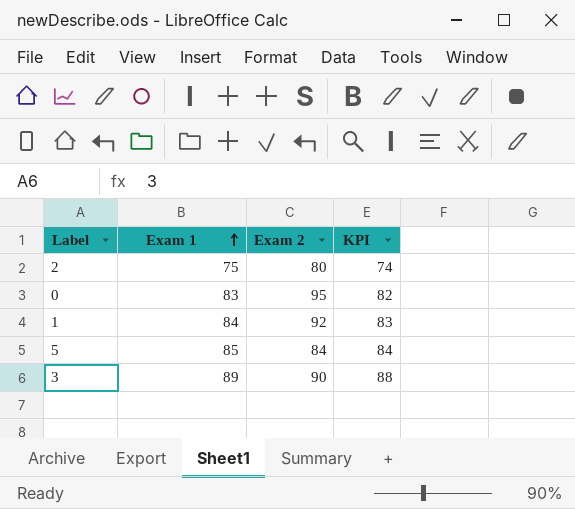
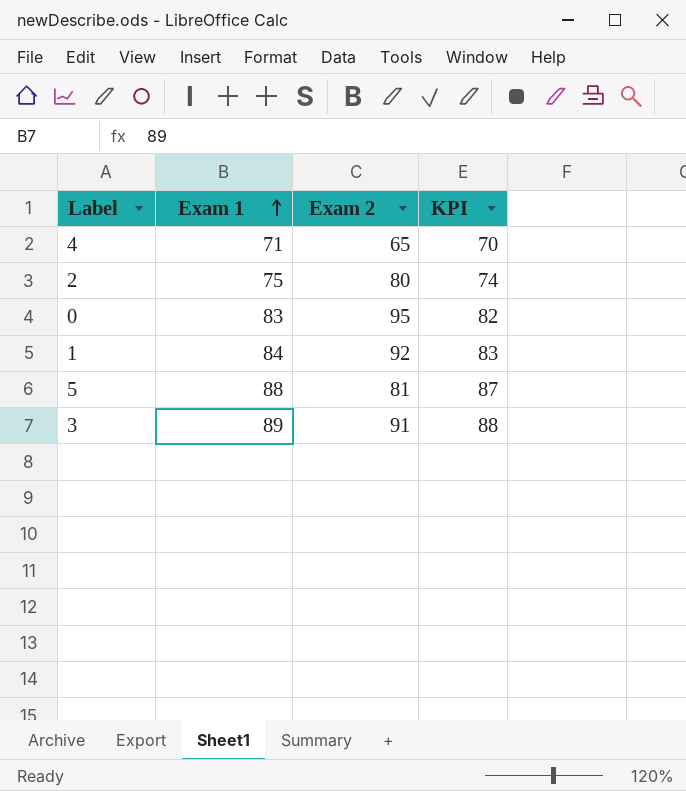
row 4: none -> 71 | 65 | 70
5 | Exam 1: 85 -> 88
5 | Exam 2: 84 -> 81
5 | KPI: 84 -> 87
3 | Exam 2: 90 -> 91

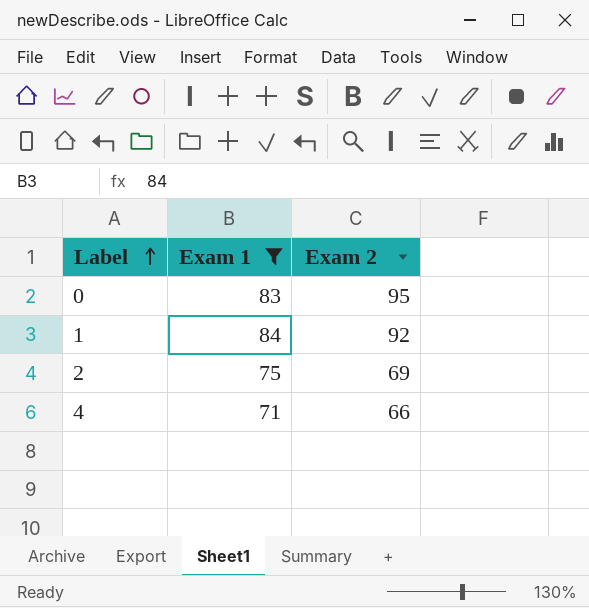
filter: none -> Exam 1 <= 84
row order: Exam 1 ascending -> Label ascending
column KPI | formula: [Exam 1] - 1 -> none
2 | Exam 2: 80 -> 69
4 | Exam 2: 65 -> 66

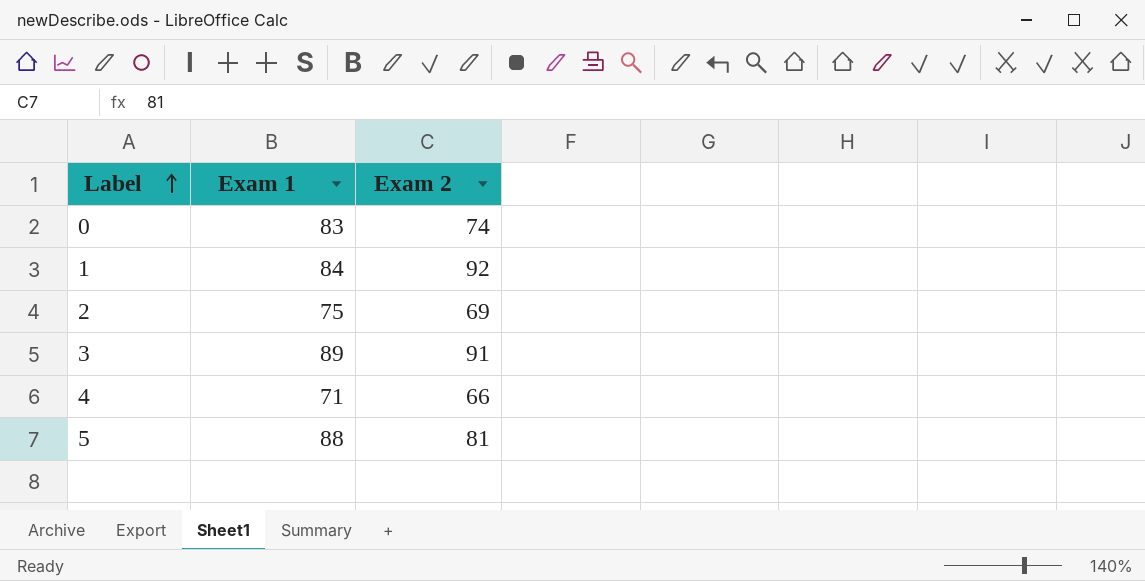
filter: Exam 1 <= 84 -> none
0 | Exam 2: 95 -> 74

